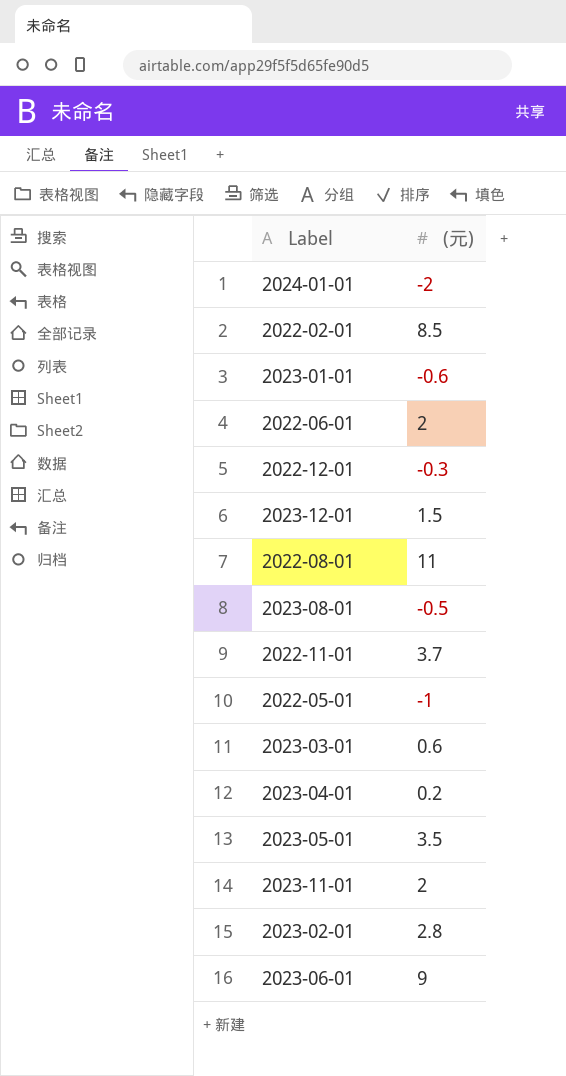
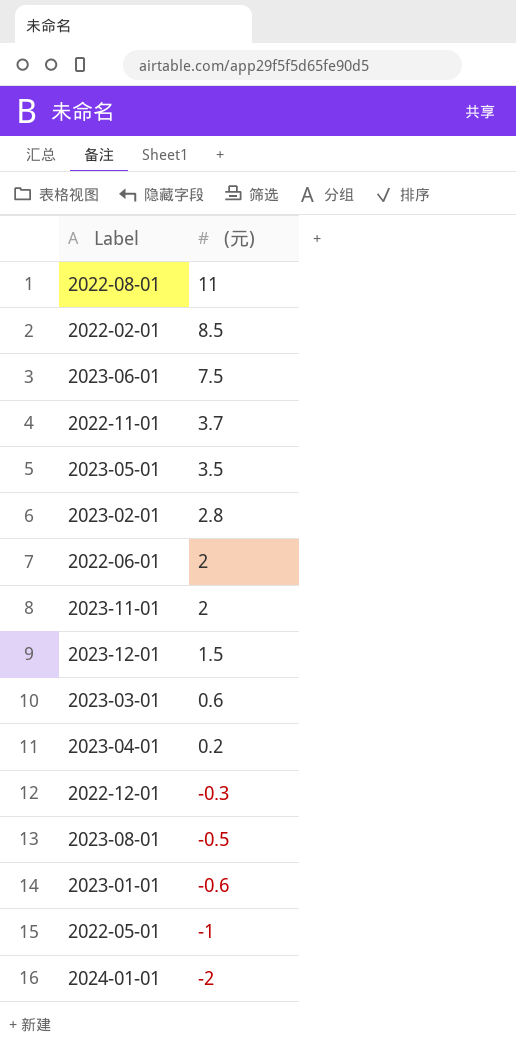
row order: none -> (元) descending
2023-06-01 | (元): 9 -> 7.5

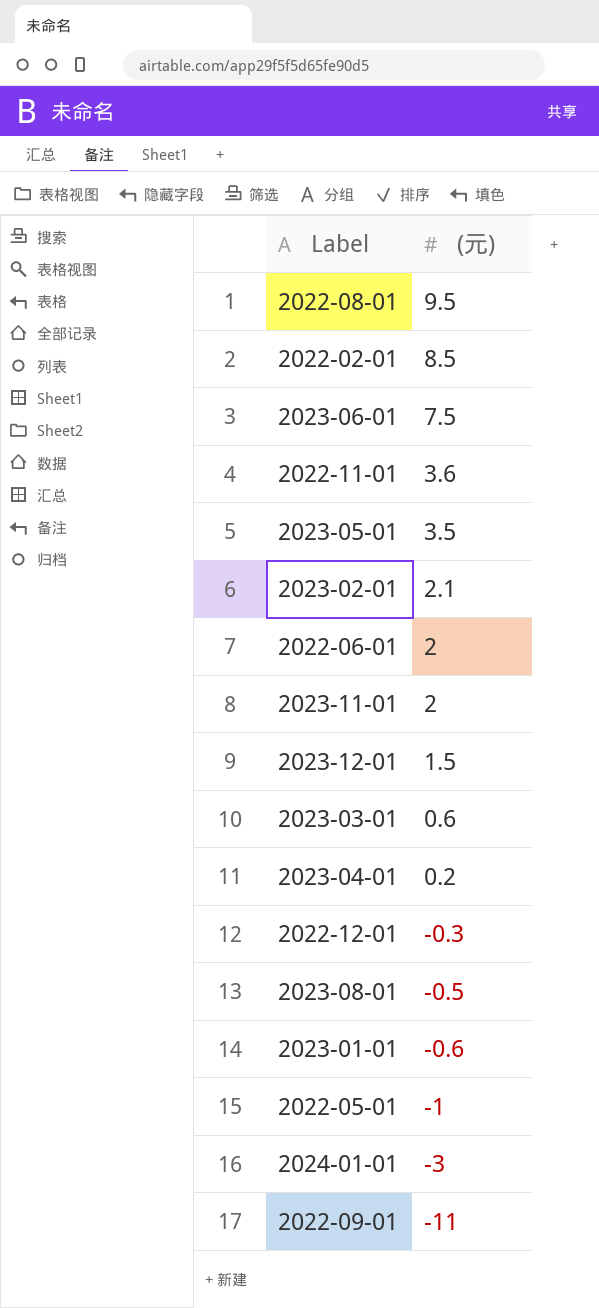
2022-08-01 | (元): 11 -> 9.5
2022-11-01 | (元): 3.7 -> 3.6
2023-02-01 | (元): 2.8 -> 2.1
2024-01-01 | (元): -2 -> -3
row 2022-09-01: none -> -11

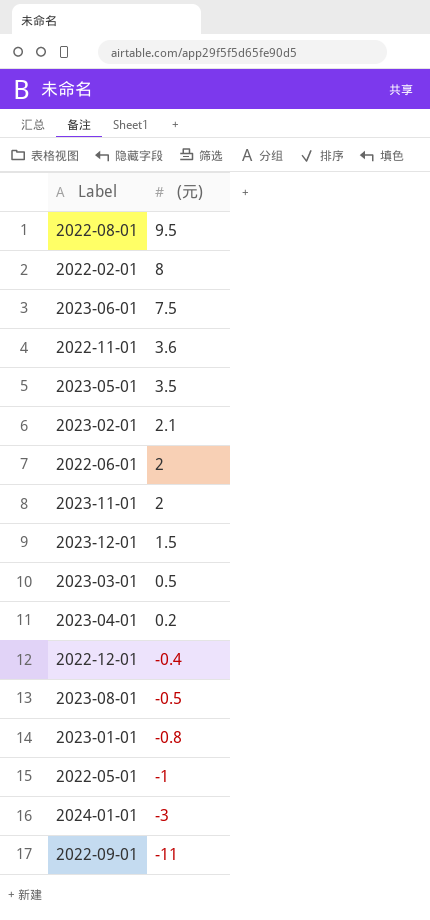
2022-02-01 | (元): 8.5 -> 8
2023-03-01 | (元): 0.6 -> 0.5
2022-12-01 | (元): -0.3 -> -0.4
2023-01-01 | (元): -0.6 -> -0.8

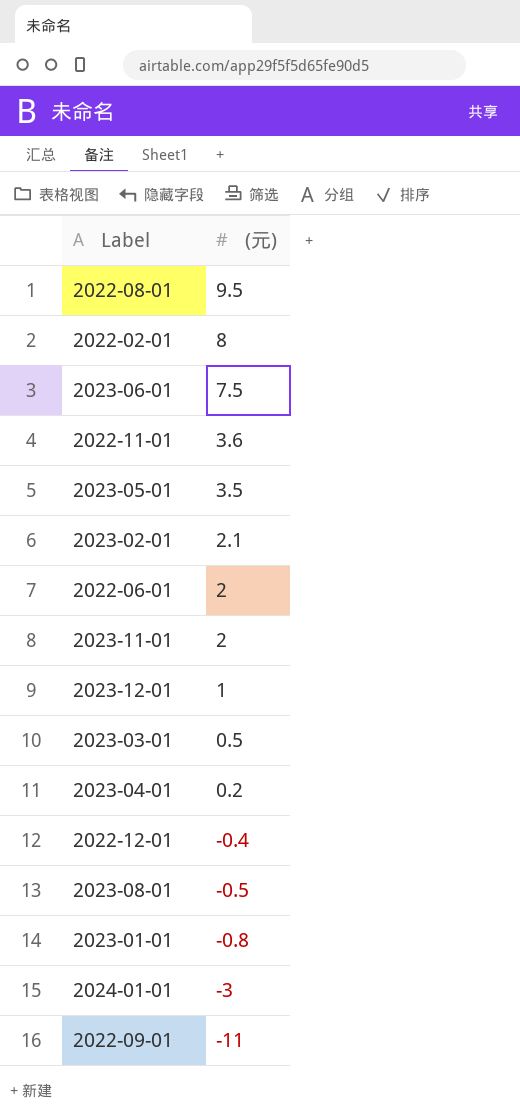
row 2022-05-01: -1 -> none
2023-12-01 | (元): 1.5 -> 1

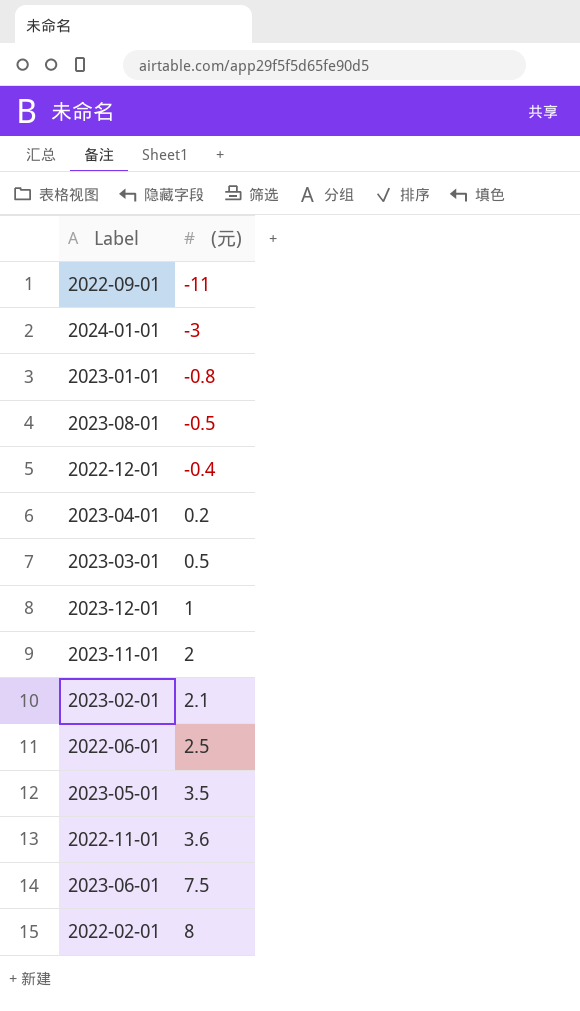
row order: (元) descending -> (元) ascending
row 2022-08-01: 9.5 -> none
2022-06-01 | (元): 2 -> 2.5

